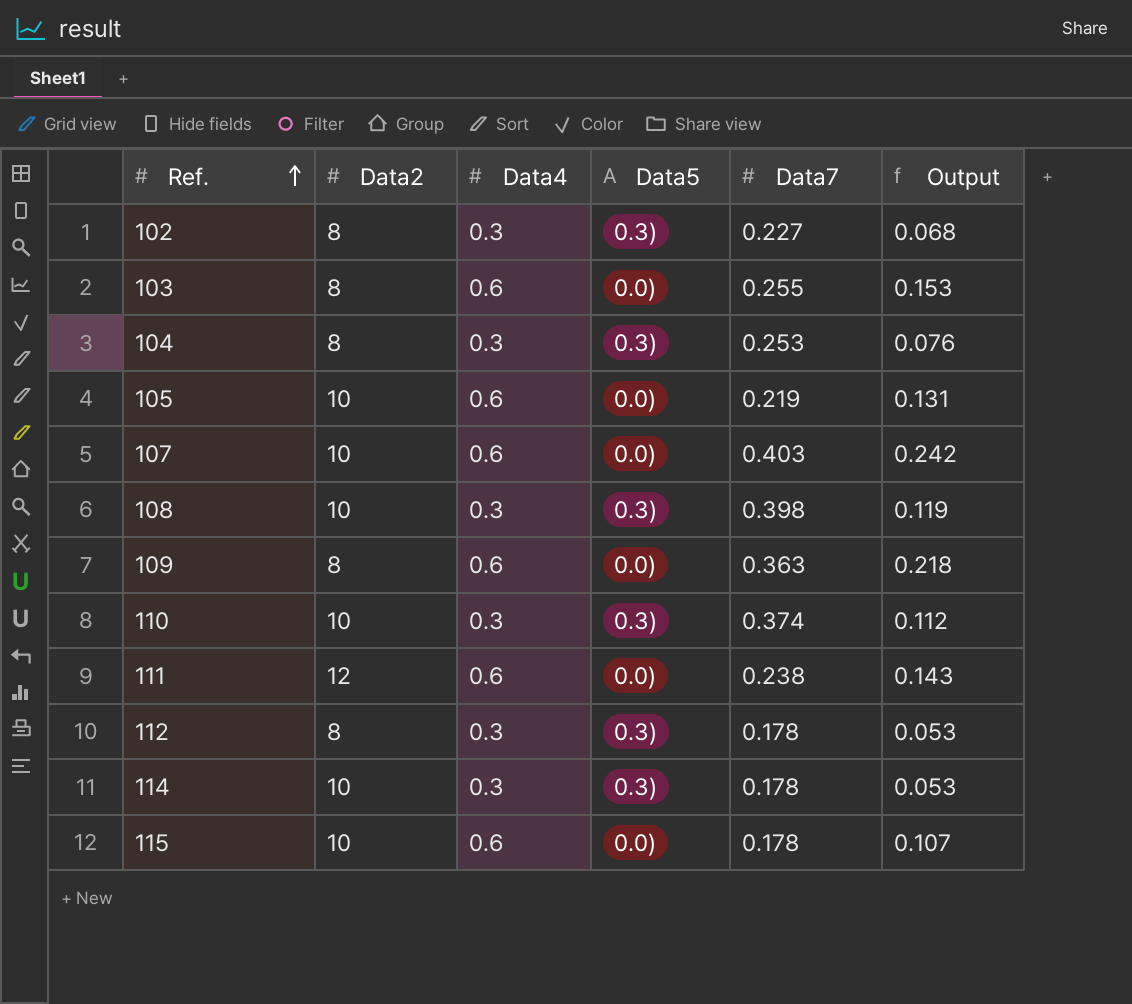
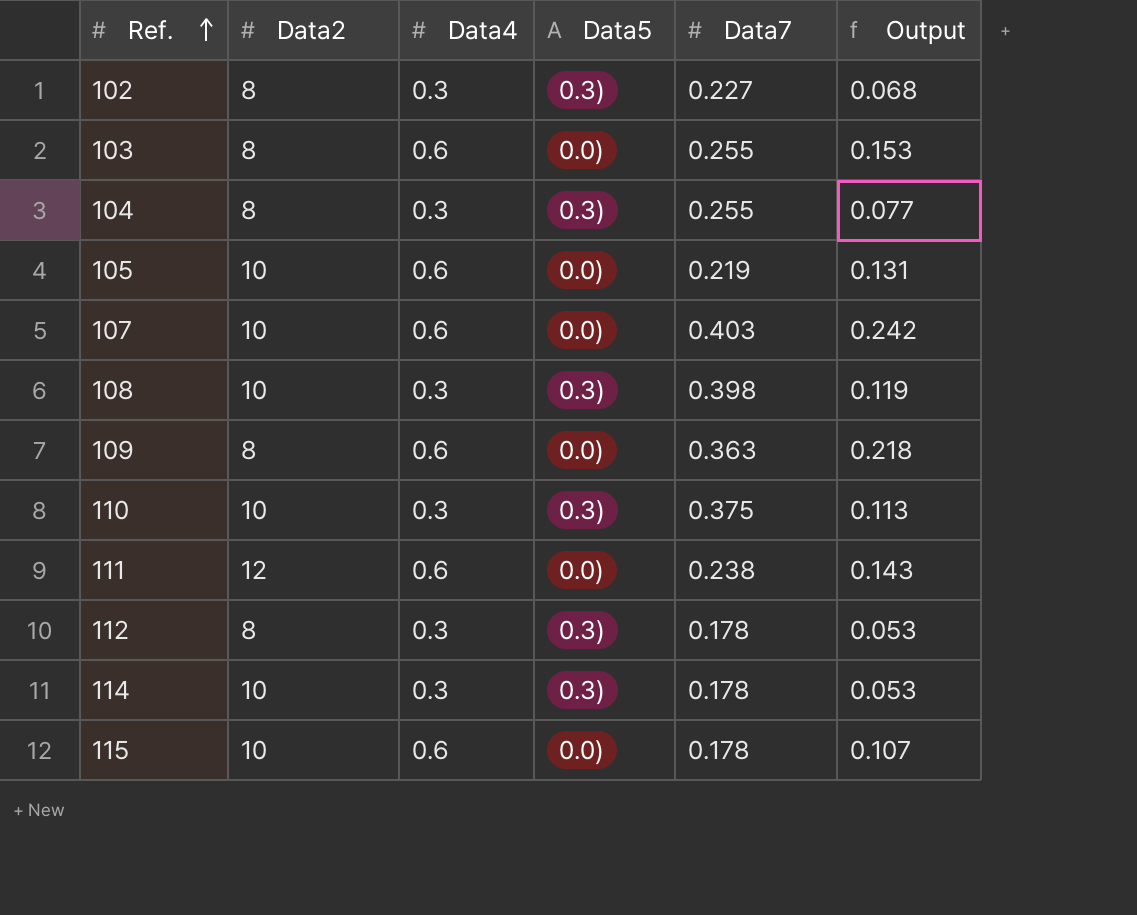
104 | Data7: 0.253 -> 0.255
104 | Output: 0.076 -> 0.077
110 | Data7: 0.374 -> 0.375
110 | Output: 0.112 -> 0.113

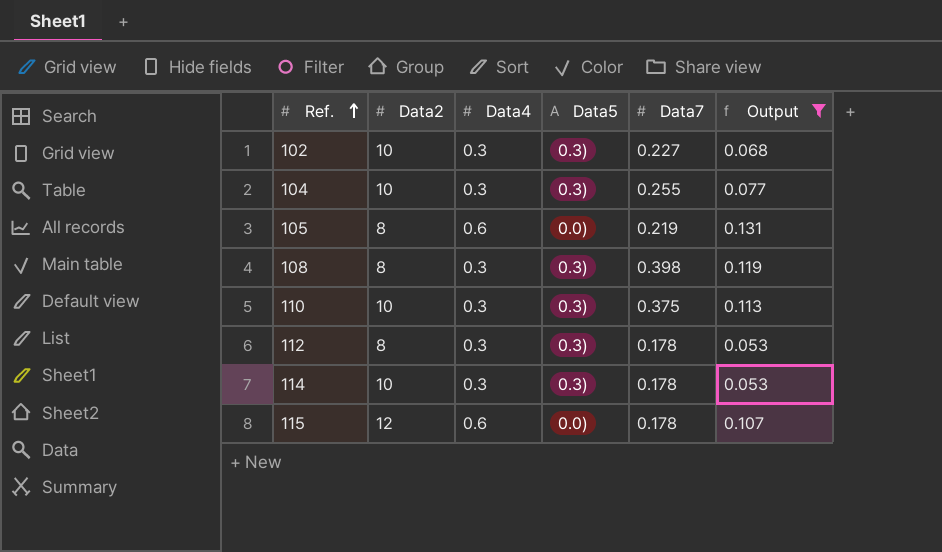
filter: none -> Output <= 0.131
102 | Data2: 8 -> 10
104 | Data2: 8 -> 10
105 | Data2: 10 -> 8
108 | Data2: 10 -> 8
115 | Data2: 10 -> 12

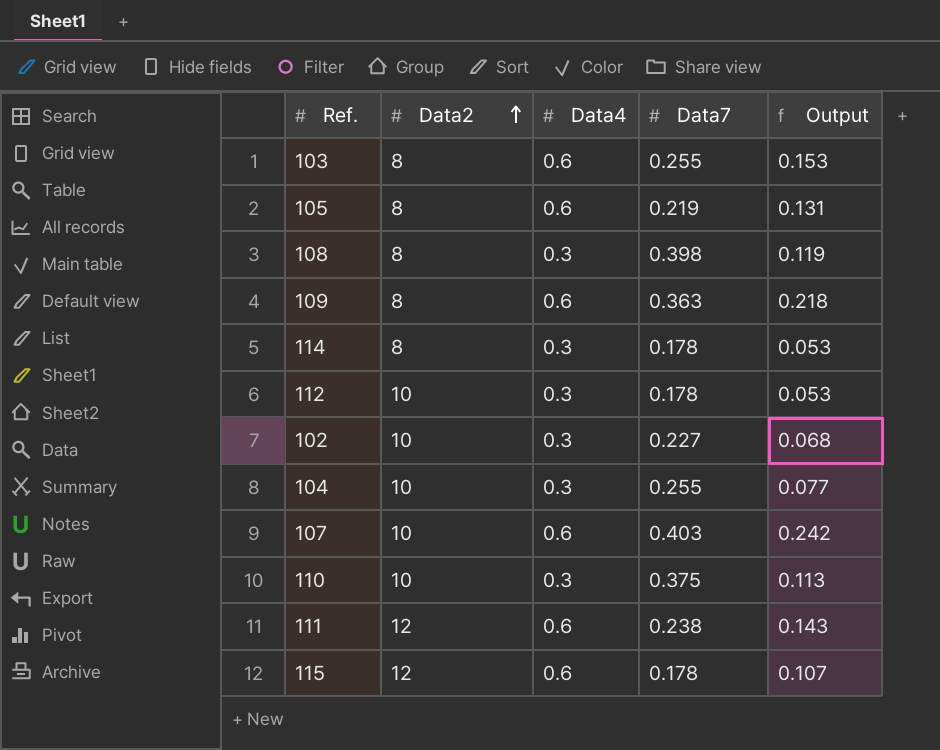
filter: Output <= 0.131 -> none
row order: Ref. ascending -> Data2 ascending
column Data5 | position: 4 -> none
114 | Data2: 10 -> 8
112 | Data2: 8 -> 10

